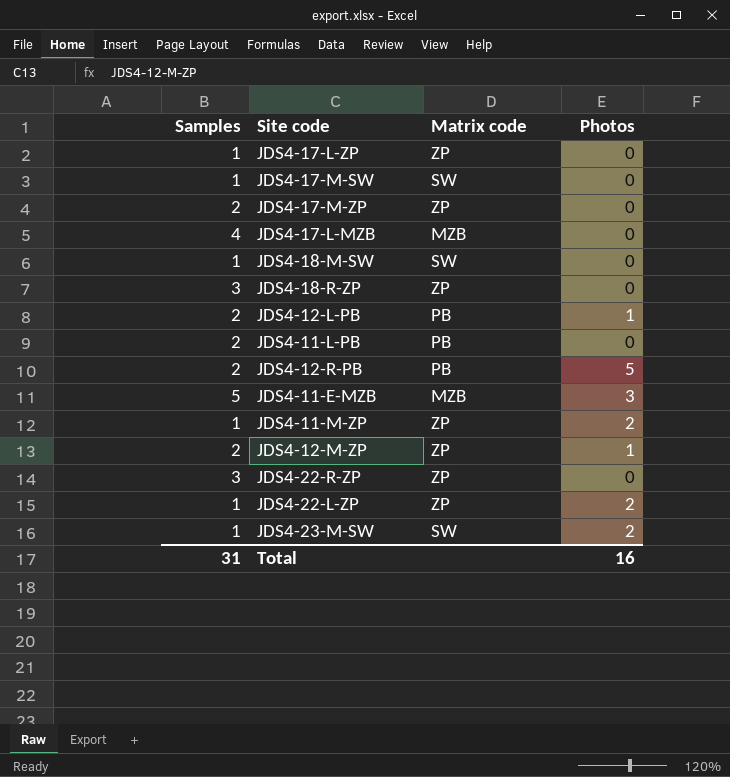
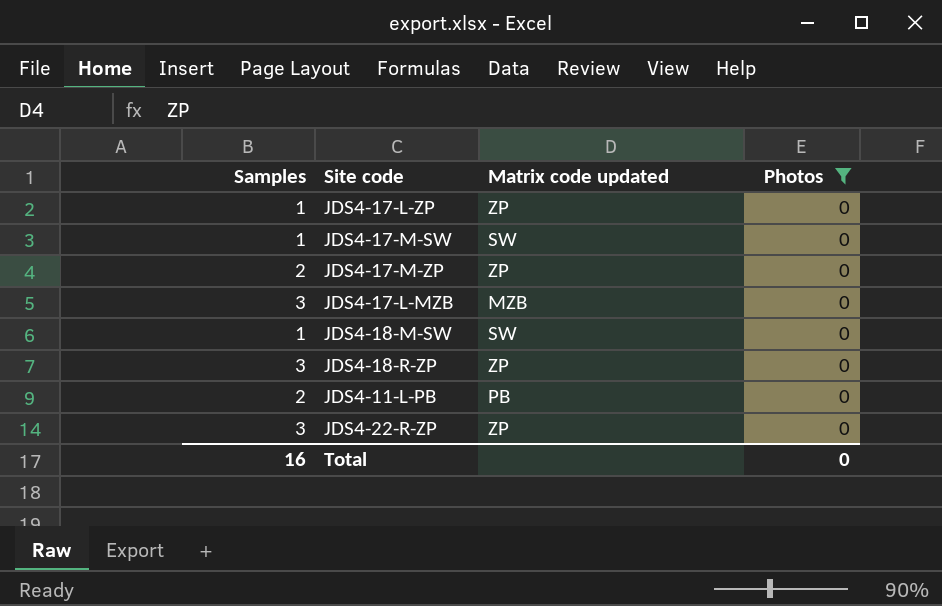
filter: none -> Photos = 0
column name: Matrix code -> Matrix code updated
JDS4-17-L-MZB | Samples: 4 -> 3
Total | Samples: 31 -> 16
Total | Photos: 16 -> 0

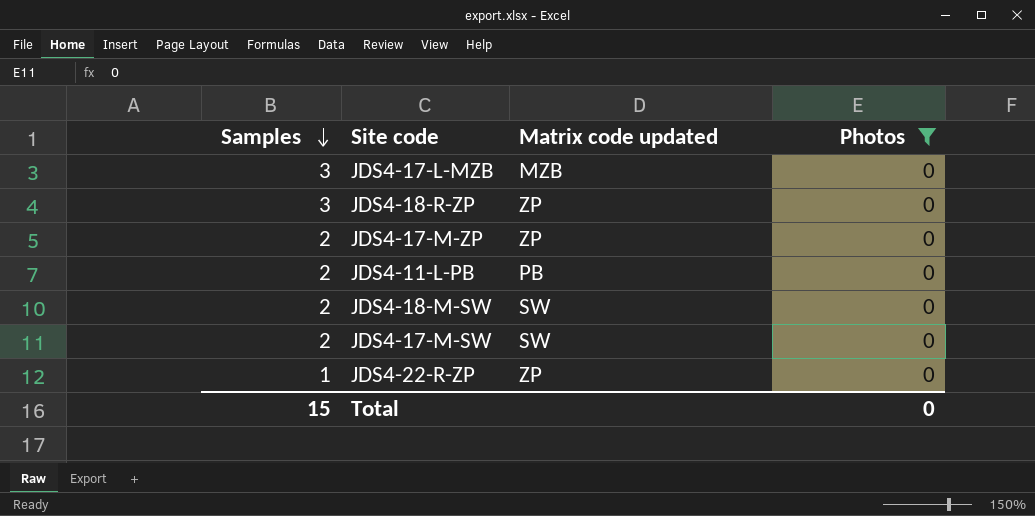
row order: none -> Samples descending
row JDS4-17-L-ZP: 1 | ZP | 0 -> none
JDS4-18-M-SW | Samples: 1 -> 2
JDS4-17-M-SW | Samples: 1 -> 2
JDS4-22-R-ZP | Samples: 3 -> 1
Total | Samples: 16 -> 15

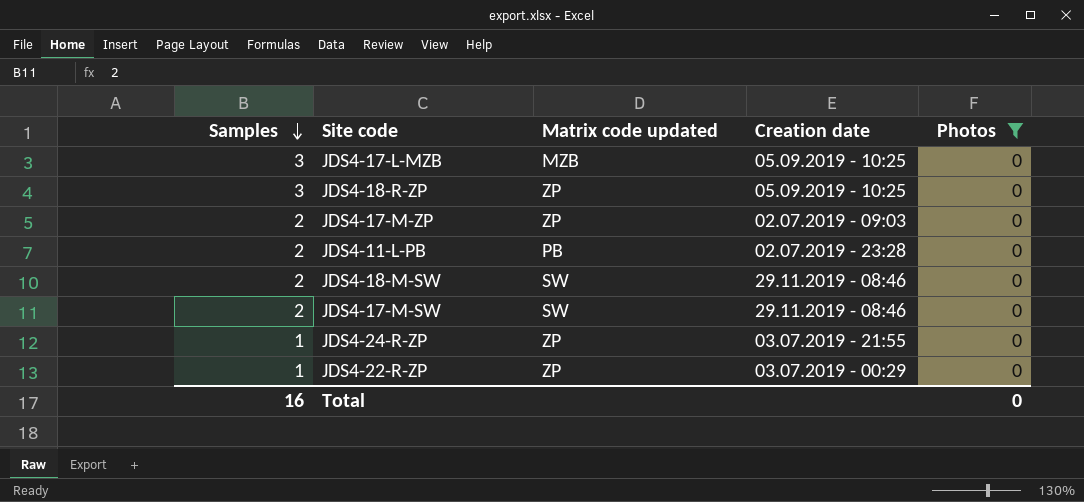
column Creation date | position: none -> 4
row JDS4-24-R-ZP: none -> 1 | ZP | 03.07.2019 - 21:55 | 0
Total | Samples: 15 -> 16

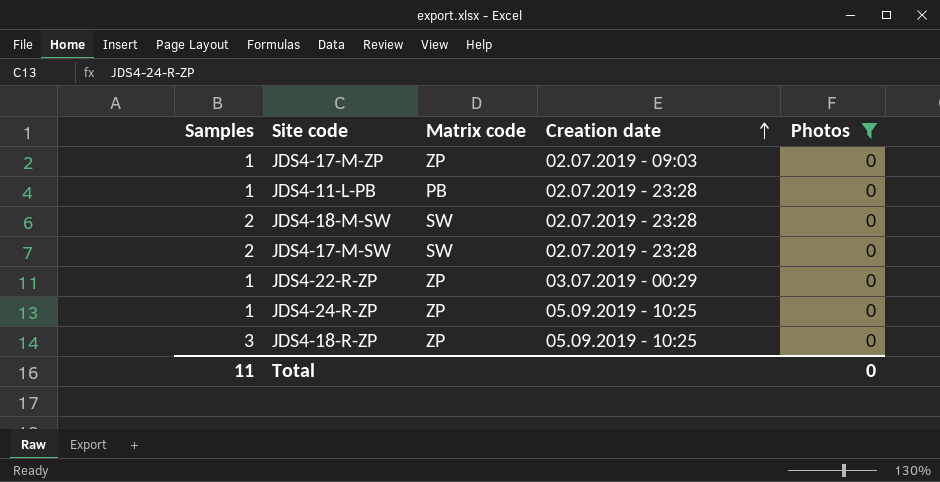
row order: Samples descending -> Creation date ascending
column name: Matrix code updated -> Matrix code
row JDS4-17-L-MZB: 3 | MZB | 05.09.2019 - 10:25 | 0 -> none
JDS4-17-M-ZP | Samples: 2 -> 1
JDS4-11-L-PB | Samples: 2 -> 1
JDS4-18-M-SW | Creation date: 29.11.2019 - 08:46 -> 02.07.2019 - 23:28
JDS4-17-M-SW | Creation date: 29.11.2019 - 08:46 -> 02.07.2019 - 23:28
JDS4-24-R-ZP | Creation date: 03.07.2019 - 21:55 -> 05.09.2019 - 10:25
Total | Samples: 16 -> 11

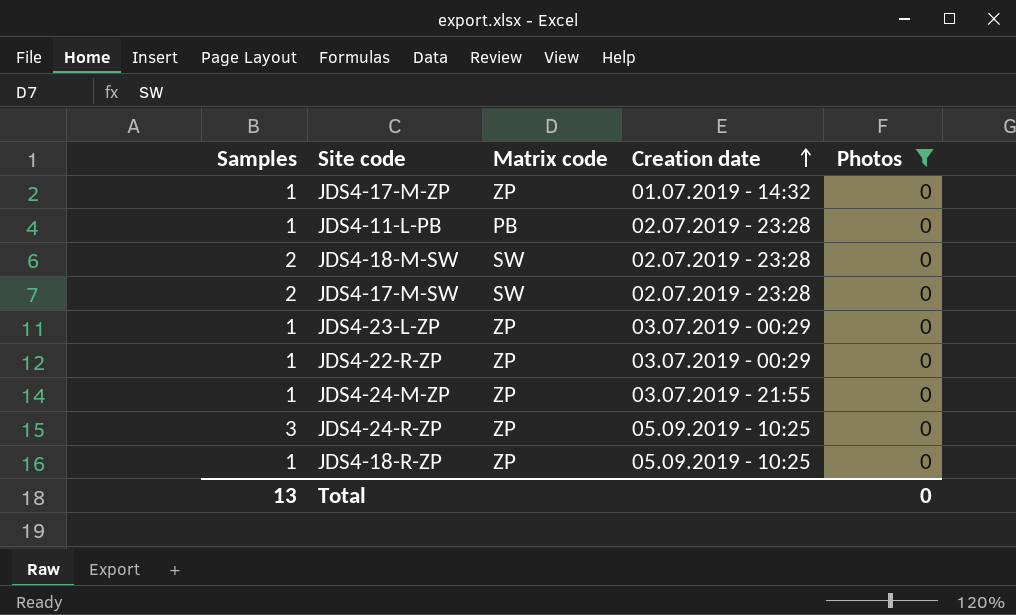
JDS4-17-M-ZP | Creation date: 02.07.2019 - 09:03 -> 01.07.2019 - 14:32
row JDS4-23-L-ZP: none -> 1 | ZP | 03.07.2019 - 00:29 | 0
row JDS4-24-M-ZP: none -> 1 | ZP | 03.07.2019 - 21:55 | 0
JDS4-24-R-ZP | Samples: 1 -> 3
JDS4-18-R-ZP | Samples: 3 -> 1
Total | Samples: 11 -> 13

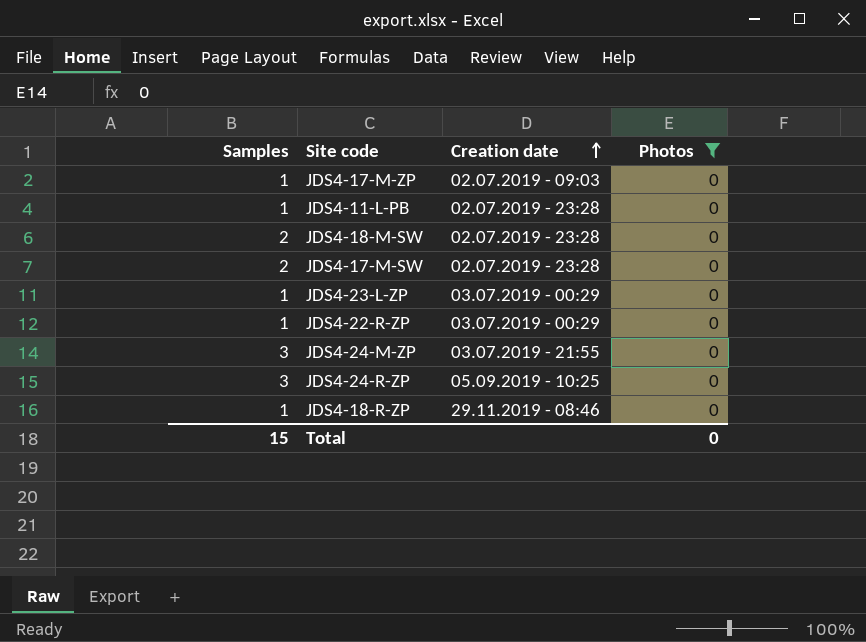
column Matrix code | position: 3 -> none
JDS4-17-M-ZP | Creation date: 01.07.2019 - 14:32 -> 02.07.2019 - 09:03
JDS4-24-M-ZP | Samples: 1 -> 3
JDS4-18-R-ZP | Creation date: 05.09.2019 - 10:25 -> 29.11.2019 - 08:46
Total | Samples: 13 -> 15

